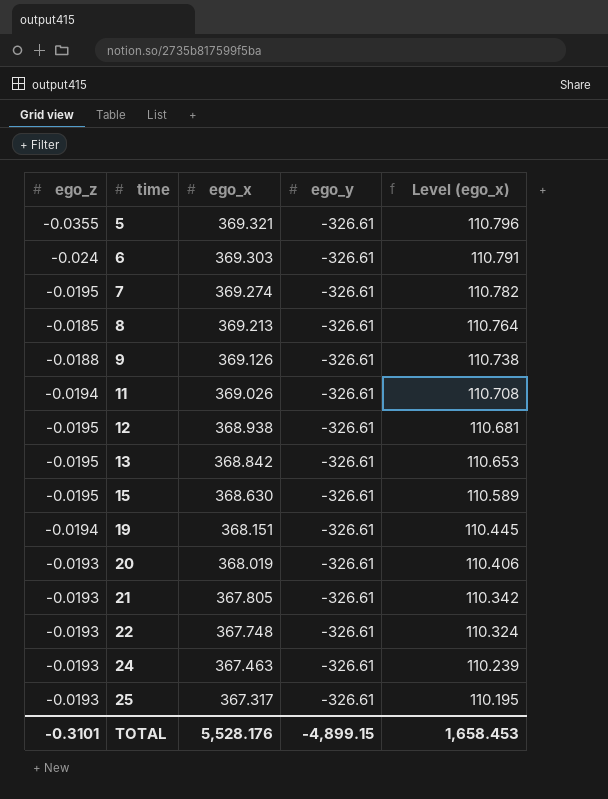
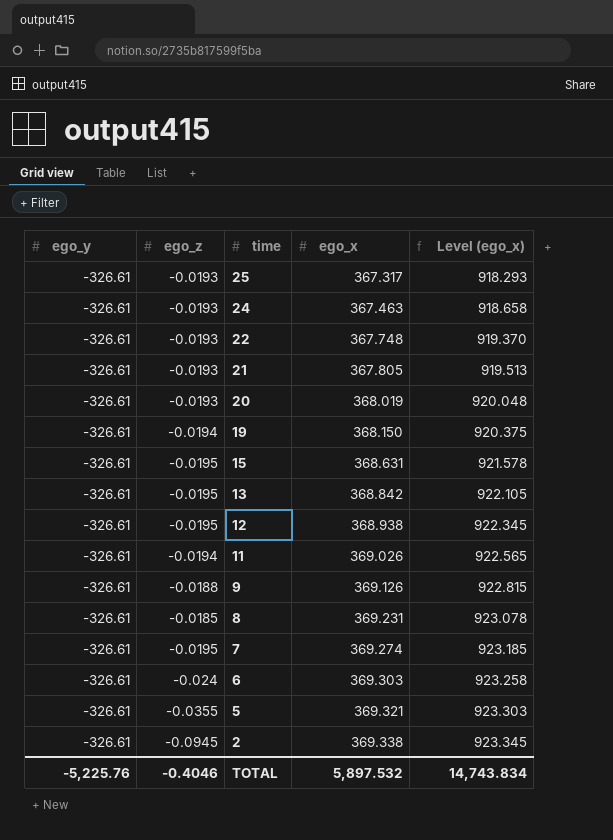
row order: time ascending -> time descending
column ego_y | position: 4 -> 1
column Level (ego_x) | formula: [ego_x] * 0.3 -> [ego_x] * 2.5
19 | ego_x: 368.151 -> 368.150
15 | ego_x: 368.630 -> 368.631
8 | ego_x: 369.213 -> 369.231
row 2: none -> -326.61 | -0.0945 | 369.338 | 923.345
TOTAL | ego_y: -4,899.15 -> -5,225.76
TOTAL | ego_z: -0.3101 -> -0.4046
TOTAL | ego_x: 5,528.176 -> 5,897.532
TOTAL | Level (ego_x): 1,658.453 -> 14,743.834

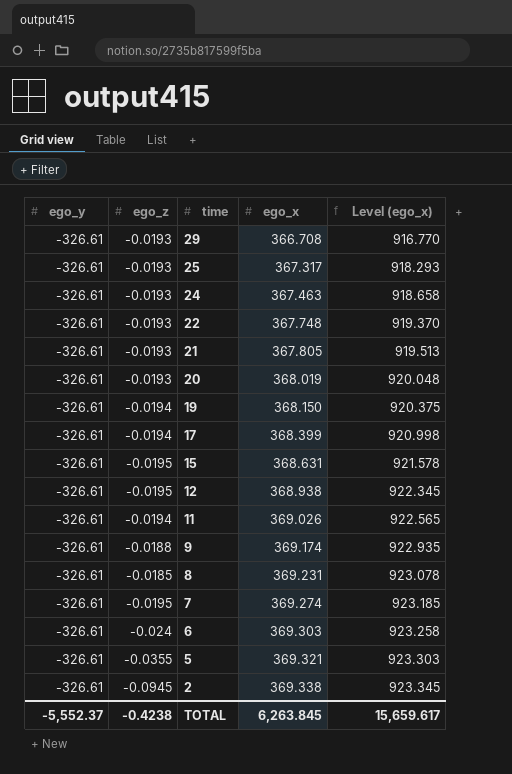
row 13: -326.61 | -0.0195 | 368.842 | 922.105 -> none
row 29: none -> -326.61 | -0.0193 | 366.708 | 916.770
row 17: none -> -326.61 | -0.0194 | 368.399 | 920.998
9 | ego_x: 369.126 -> 369.174
9 | Level (ego_x): 922.815 -> 922.935
TOTAL | ego_y: -5,225.76 -> -5,552.37
TOTAL | ego_z: -0.4046 -> -0.4238
TOTAL | ego_x: 5,897.532 -> 6,263.845
TOTAL | Level (ego_x): 14,743.834 -> 15,659.617

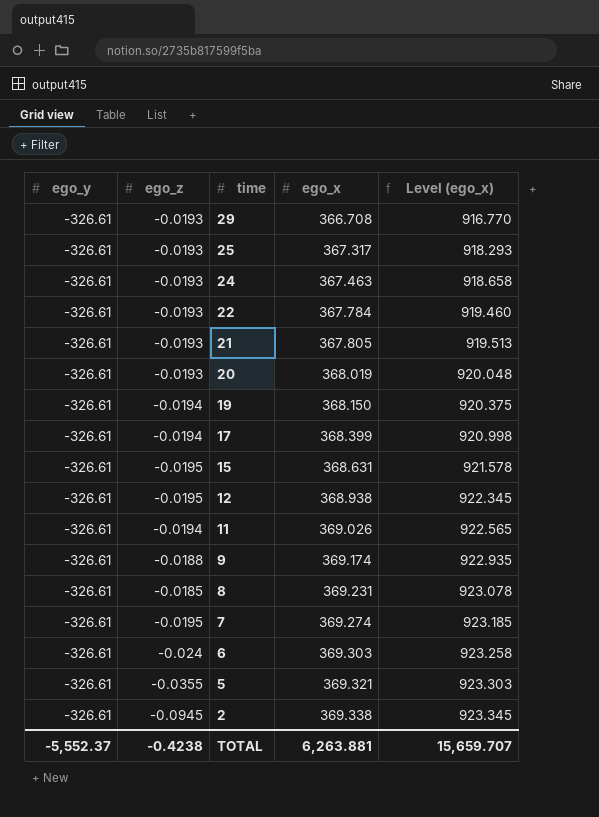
22 | ego_x: 367.748 -> 367.784
22 | Level (ego_x): 919.370 -> 919.460
TOTAL | ego_x: 6,263.845 -> 6,263.881
TOTAL | Level (ego_x): 15,659.617 -> 15,659.707

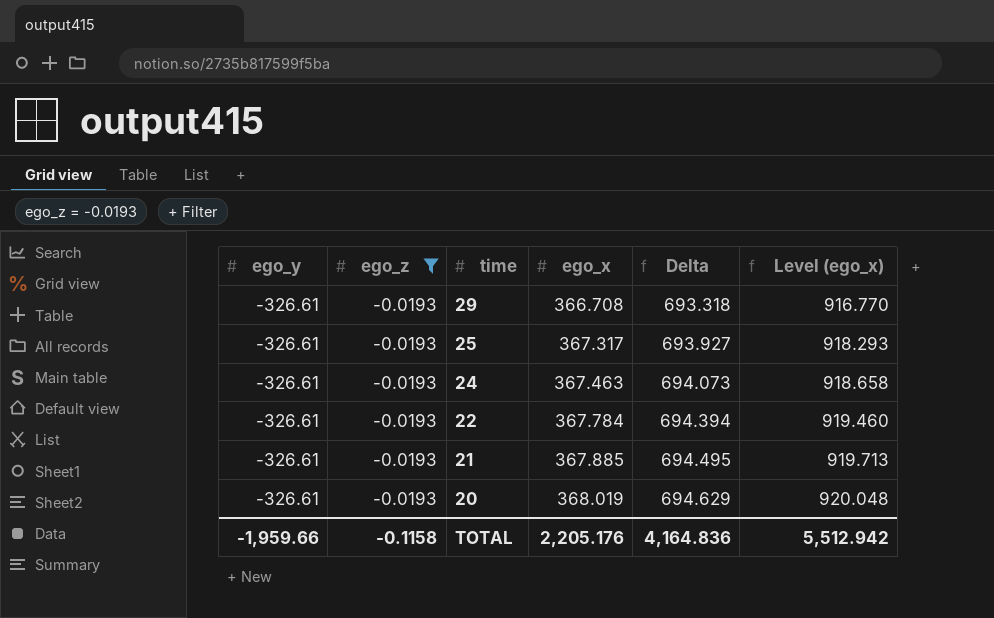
filter: none -> ego_z = -0.0193
column Delta | formula: none -> [ego_x] - [ego_y]
21 | ego_x: 367.805 -> 367.885
21 | Level (ego_x): 919.513 -> 919.713
TOTAL | ego_y: -5,552.37 -> -1,959.66
TOTAL | ego_z: -0.4238 -> -0.1158
TOTAL | ego_x: 6,263.881 -> 2,205.176
TOTAL | Level (ego_x): 15,659.707 -> 5,512.942

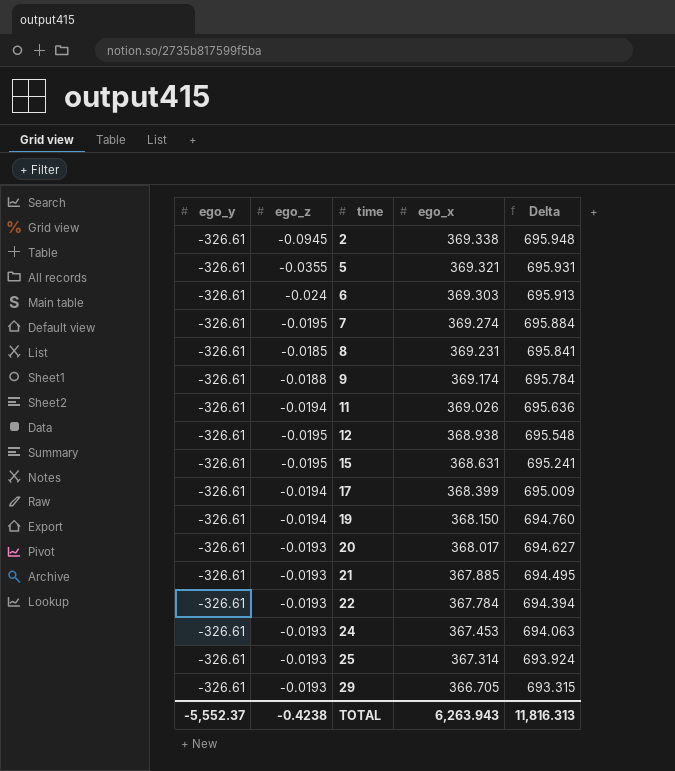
filter: ego_z = -0.0193 -> none
row order: time descending -> time ascending
column Level (ego_x) | formula: [ego_x] * 2.5 -> none
20 | ego_x: 368.019 -> 368.017
20 | Delta: 694.629 -> 694.627
24 | ego_x: 367.463 -> 367.453
24 | Delta: 694.073 -> 694.063
25 | ego_x: 367.317 -> 367.314
25 | Delta: 693.927 -> 693.924
29 | ego_x: 366.708 -> 366.705
29 | Delta: 693.318 -> 693.315
TOTAL | ego_y: -1,959.66 -> -5,552.37
TOTAL | ego_z: -0.1158 -> -0.4238
TOTAL | ego_x: 2,205.176 -> 6,263.943
TOTAL | Delta: 4,164.836 -> 11,816.313

